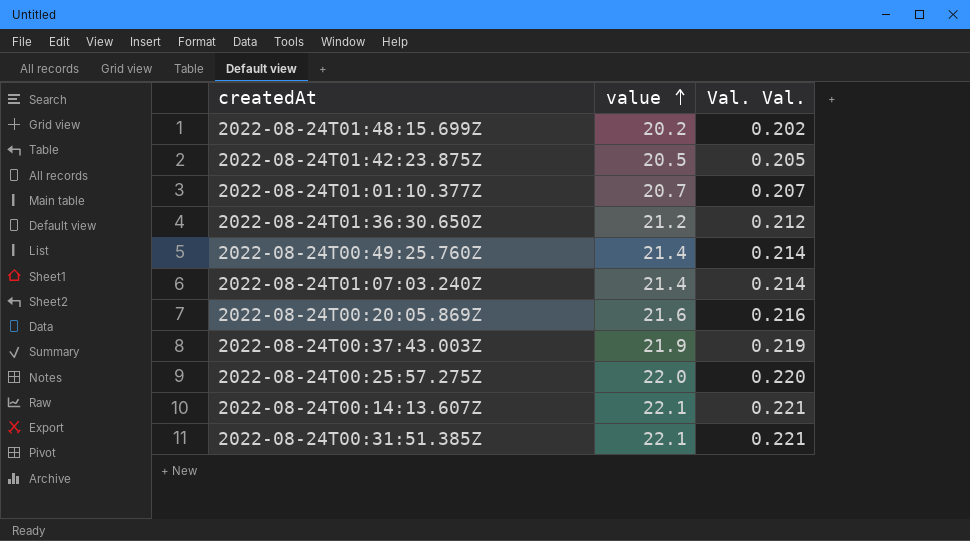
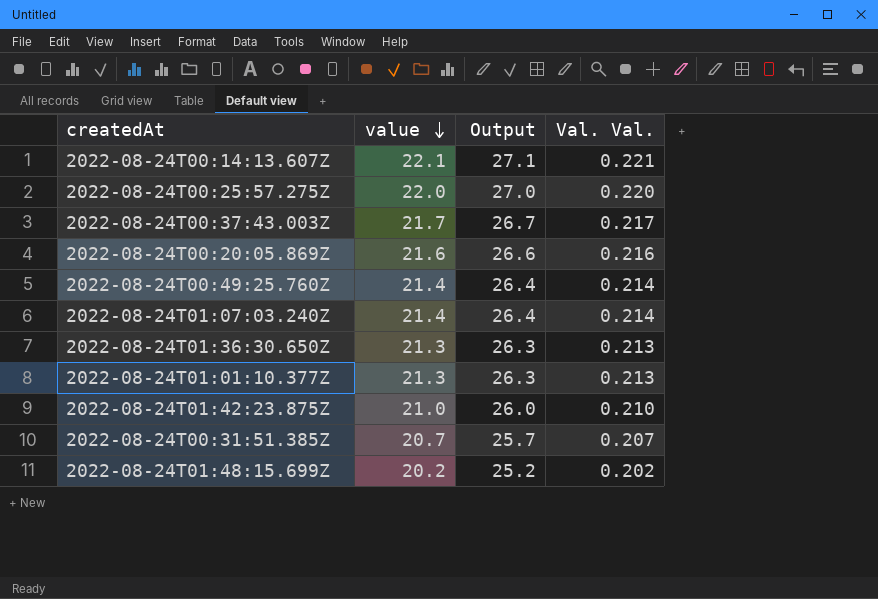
row order: value ascending -> value descending
column Output | formula: none -> [value] + 5
2022-08-24T00:37:43.003Z | value: 21.9 -> 21.7
2022-08-24T00:37:43.003Z | Val. Val.: 0.219 -> 0.217
2022-08-24T01:36:30.650Z | value: 21.2 -> 21.3
2022-08-24T01:36:30.650Z | Val. Val.: 0.212 -> 0.213
2022-08-24T01:01:10.377Z | value: 20.7 -> 21.3
2022-08-24T01:01:10.377Z | Val. Val.: 0.207 -> 0.213
2022-08-24T01:42:23.875Z | value: 20.5 -> 21.0
2022-08-24T01:42:23.875Z | Val. Val.: 0.205 -> 0.210
2022-08-24T00:31:51.385Z | value: 22.1 -> 20.7
2022-08-24T00:31:51.385Z | Val. Val.: 0.221 -> 0.207

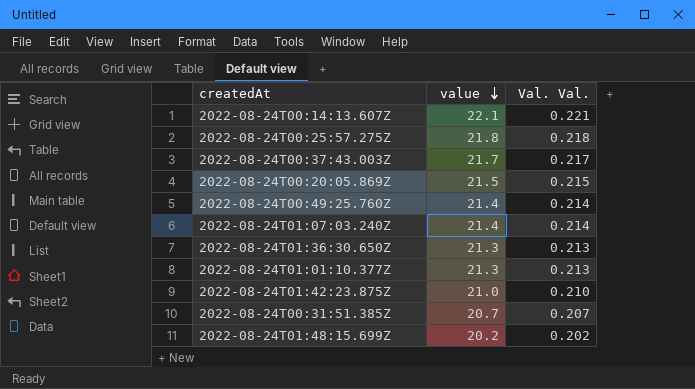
column Output | formula: [value] + 5 -> none
2022-08-24T00:25:57.275Z | value: 22.0 -> 21.8
2022-08-24T00:25:57.275Z | Val. Val.: 0.220 -> 0.218
2022-08-24T00:20:05.869Z | value: 21.6 -> 21.5
2022-08-24T00:20:05.869Z | Val. Val.: 0.216 -> 0.215

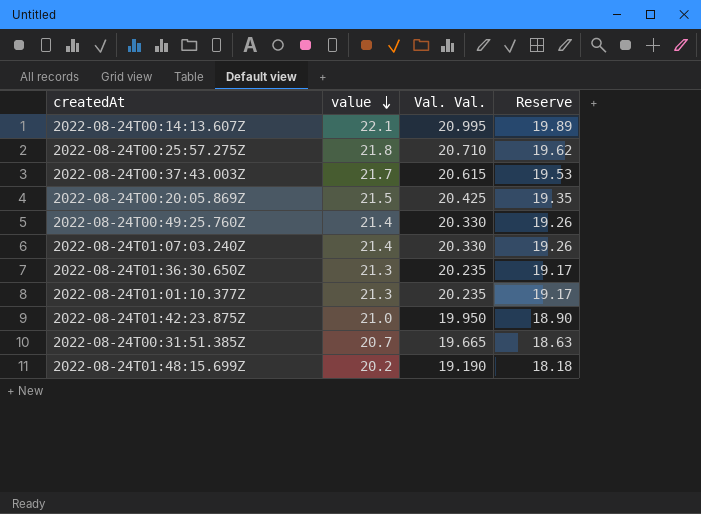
column Val. Val. | formula: [value] * 0.01 -> [value] * 0.95
column Reserve | formula: none -> [value] * 0.9

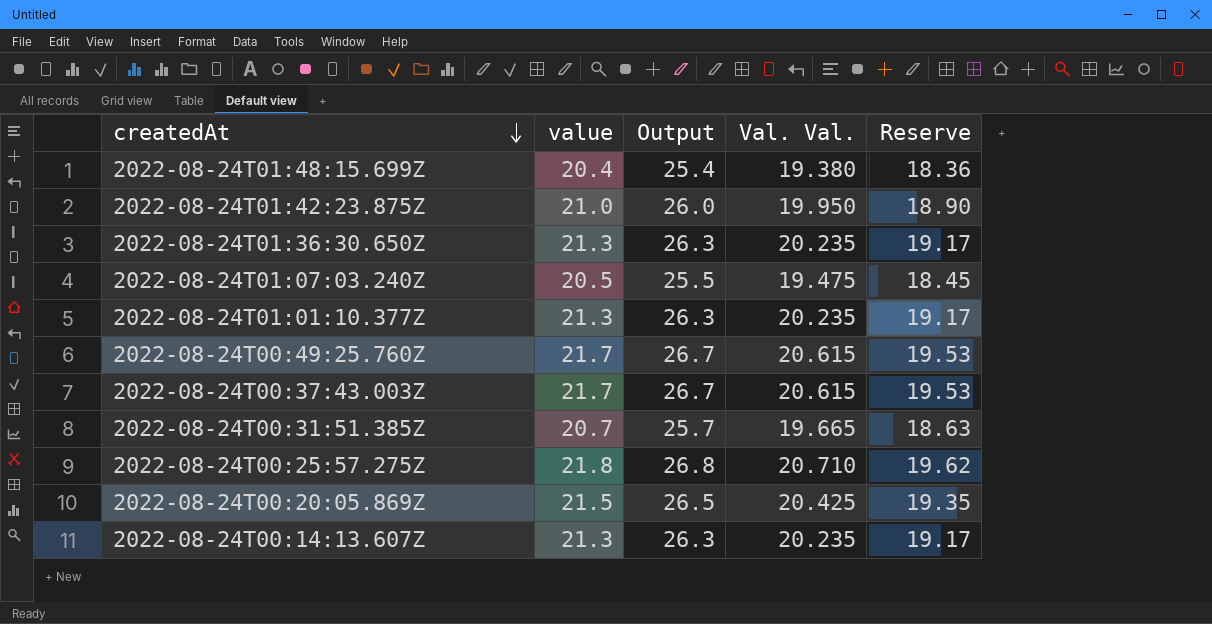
row order: value descending -> createdAt descending
column Output | formula: none -> [value] + 5
2022-08-24T01:48:15.699Z | value: 20.2 -> 20.4
2022-08-24T01:48:15.699Z | Val. Val.: 19.190 -> 19.380
2022-08-24T01:48:15.699Z | Reserve: 18.18 -> 18.36
2022-08-24T01:07:03.240Z | value: 21.4 -> 20.5
2022-08-24T01:07:03.240Z | Val. Val.: 20.330 -> 19.475
2022-08-24T01:07:03.240Z | Reserve: 19.26 -> 18.45
2022-08-24T00:49:25.760Z | value: 21.4 -> 21.7
2022-08-24T00:49:25.760Z | Val. Val.: 20.330 -> 20.615
2022-08-24T00:49:25.760Z | Reserve: 19.26 -> 19.53
2022-08-24T00:14:13.607Z | value: 22.1 -> 21.3
2022-08-24T00:14:13.607Z | Val. Val.: 20.995 -> 20.235
2022-08-24T00:14:13.607Z | Reserve: 19.89 -> 19.17

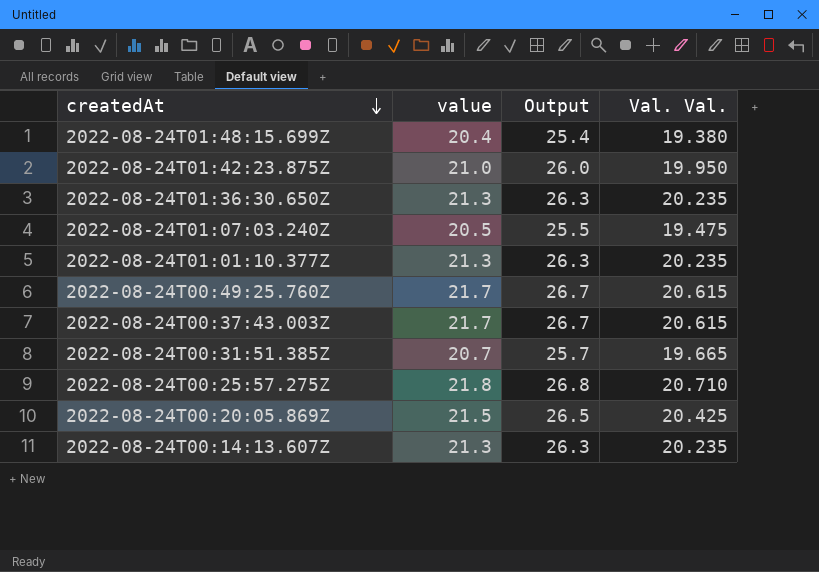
column Reserve | formula: [value] * 0.9 -> none

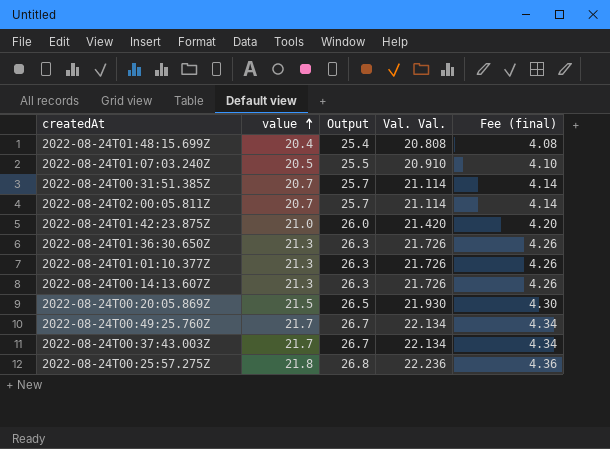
row order: createdAt descending -> value ascending
column Val. Val. | formula: [value] * 0.95 -> [value] * 1.02
column Fee (final) | formula: none -> [value] * 0.2
row 2022-08-24T02:00:05.811Z: none -> 20.7 | 25.7 | 21.114 | 4.14

